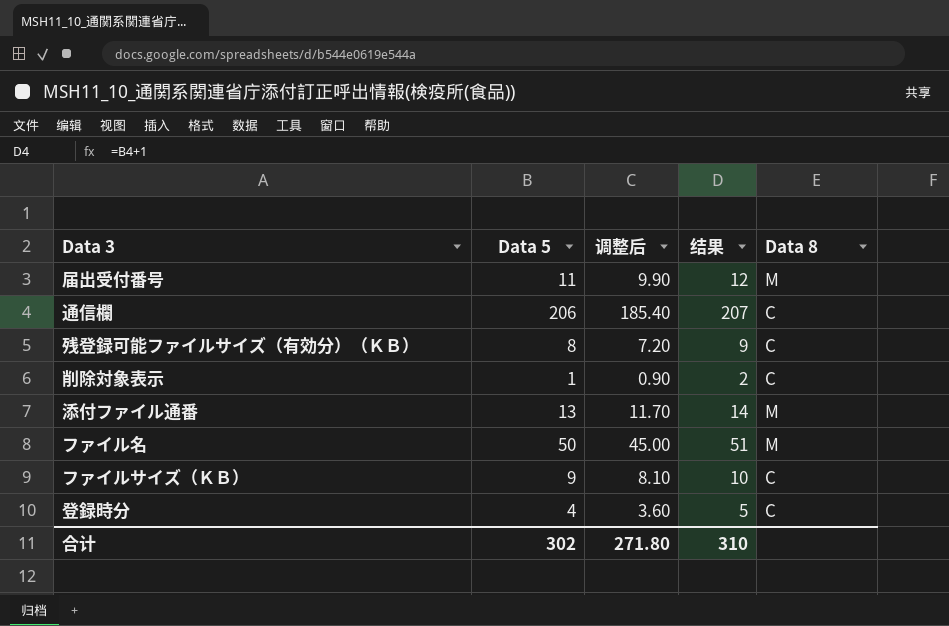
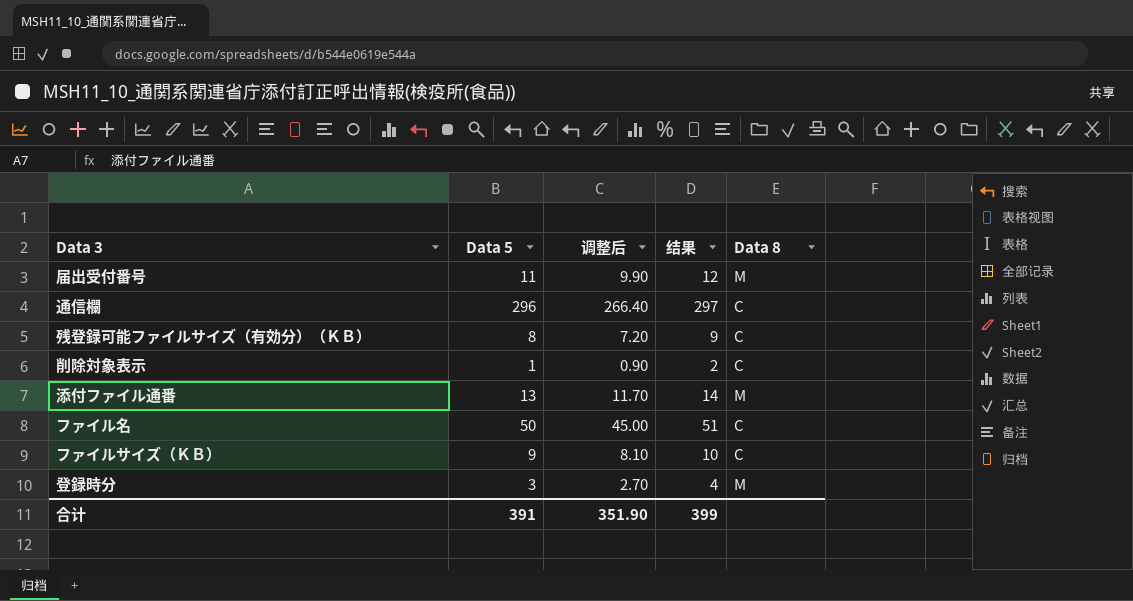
通信欄 | Data 5: 206 -> 296
通信欄 | 调整后: 185.40 -> 266.40
通信欄 | 结果: 207 -> 297
ファイル名 | Data 8: M -> C
登録時分 | Data 5: 4 -> 3
登録時分 | 调整后: 3.60 -> 2.70
登録時分 | 结果: 5 -> 4
登録時分 | Data 8: C -> M
合计 | Data 5: 302 -> 391
合计 | 调整后: 271.80 -> 351.90
合计 | 结果: 310 -> 399

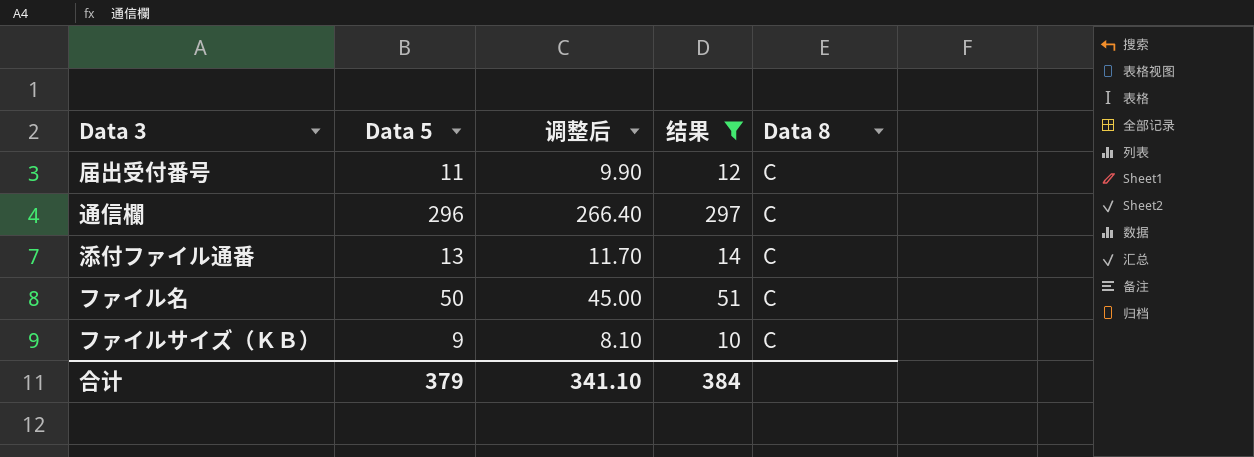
filter: none -> 结果 >= 10
届出受付番号 | Data 8: M -> C
添付ファイル通番 | Data 8: M -> C
合计 | Data 5: 391 -> 379
合计 | 调整后: 351.90 -> 341.10
合计 | 结果: 399 -> 384

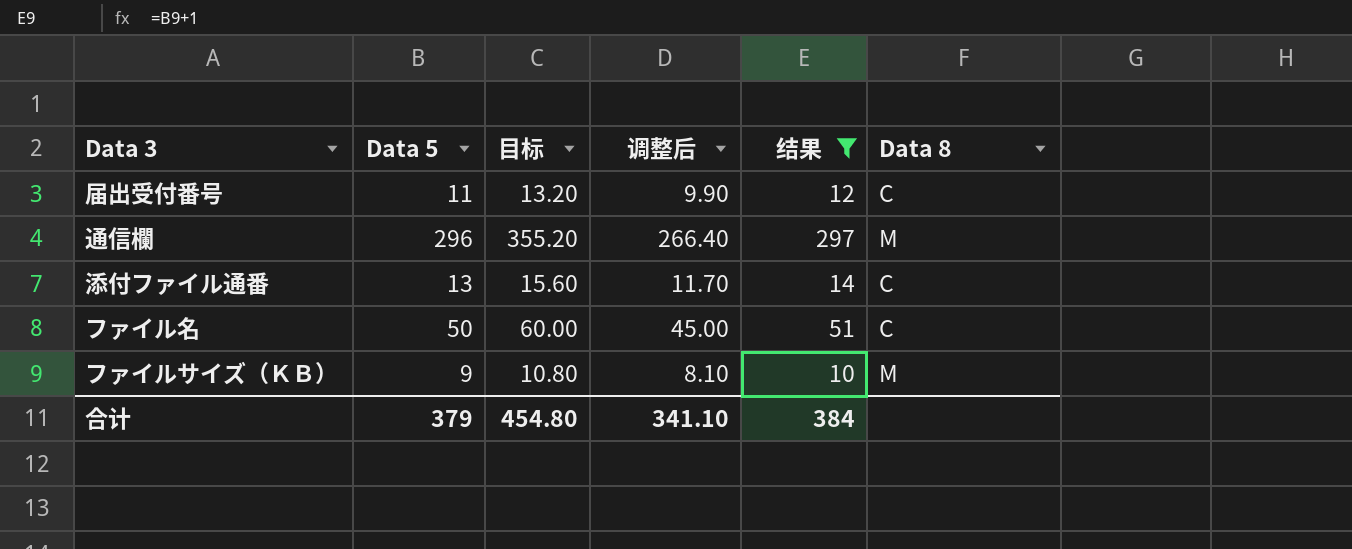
column 目标 | formula: none -> [Data 5] * 1.2
通信欄 | Data 8: C -> M
ファイルサイズ（ＫＢ） | Data 8: C -> M

